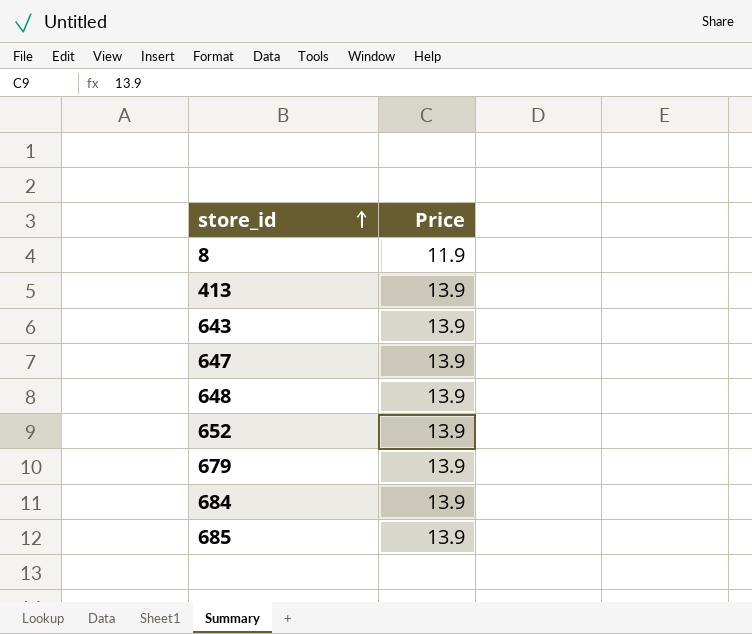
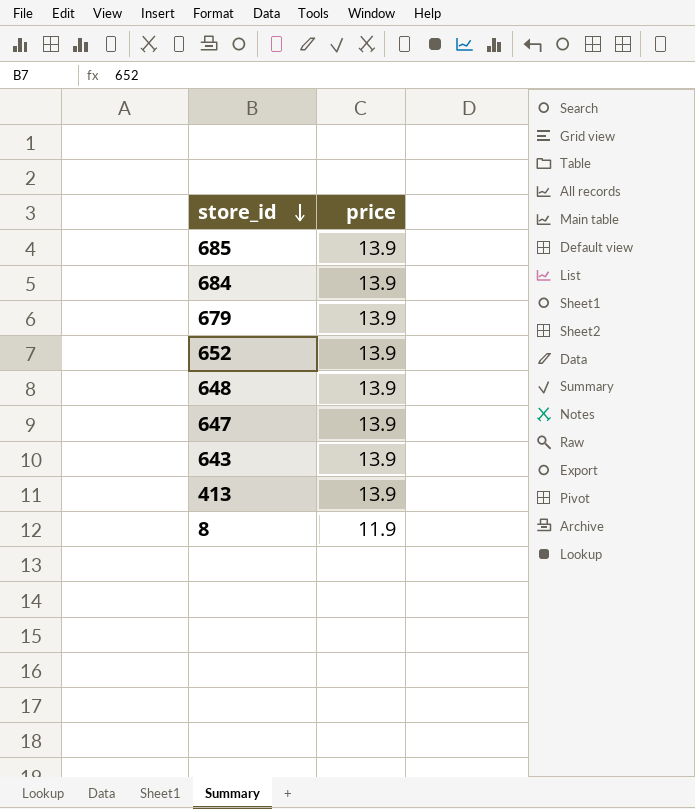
row order: store_id ascending -> store_id descending
column name: Price -> price

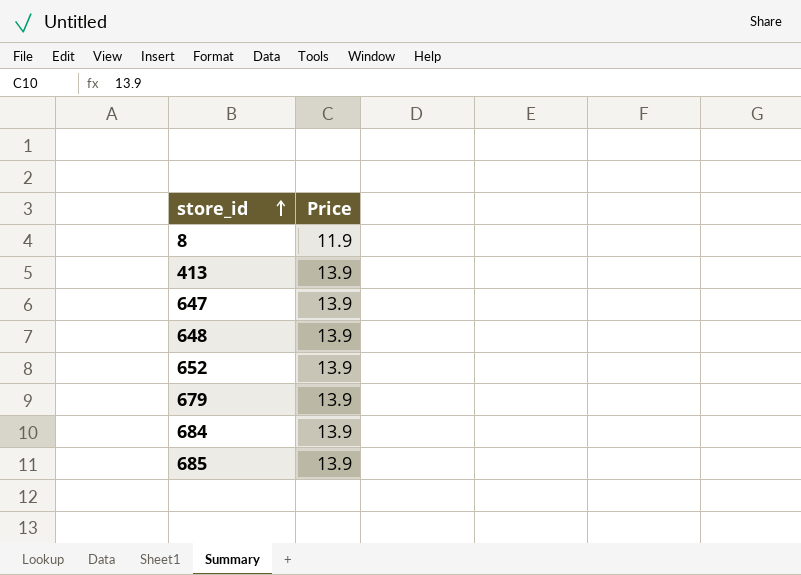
row order: store_id descending -> store_id ascending
column name: price -> Price
row 643: 13.9 -> none

